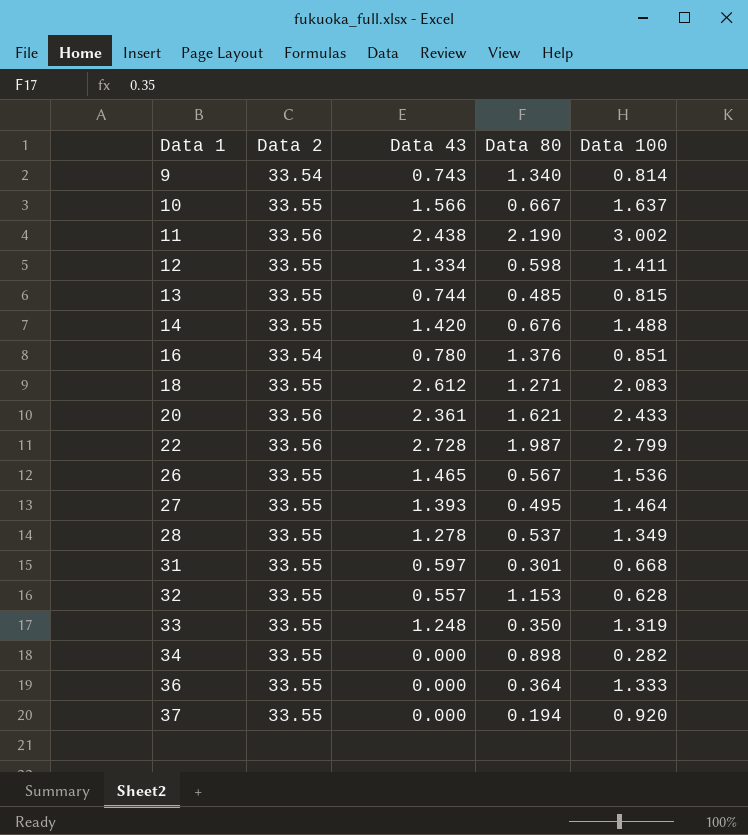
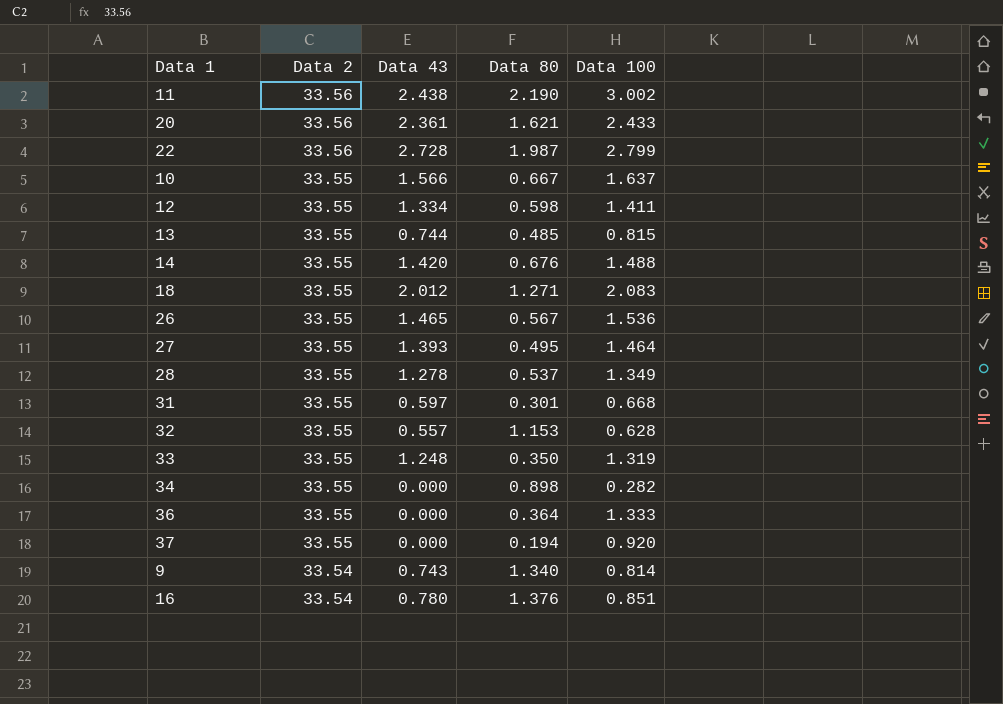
row order: Data 1 ascending -> Data 2 descending
18 | Data 43: 2.612 -> 2.012

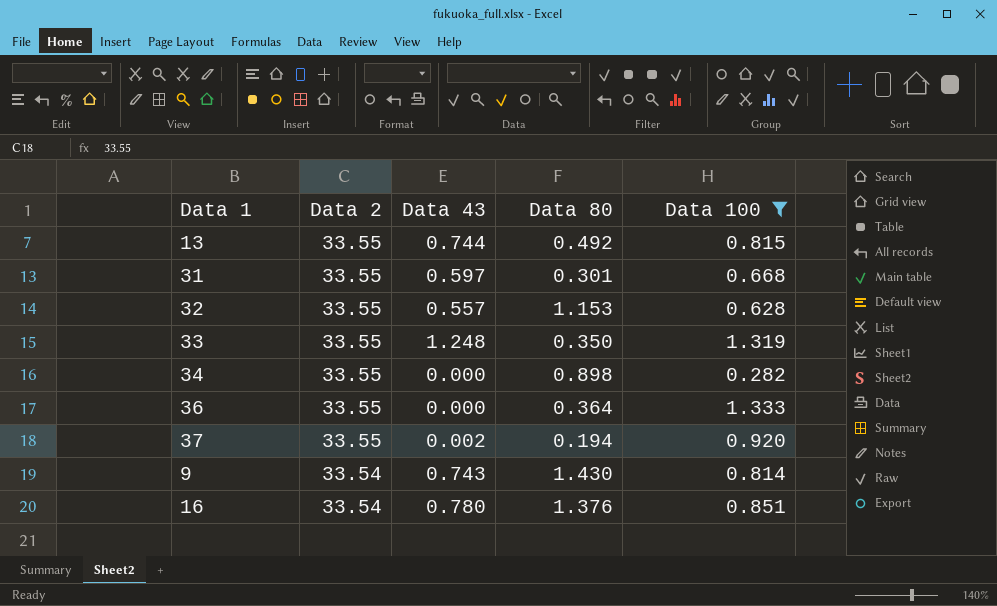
filter: none -> Data 100 <= 1.333
13 | Data 80: 0.485 -> 0.492
37 | Data 43: 0.000 -> 0.002
9 | Data 80: 1.340 -> 1.430

